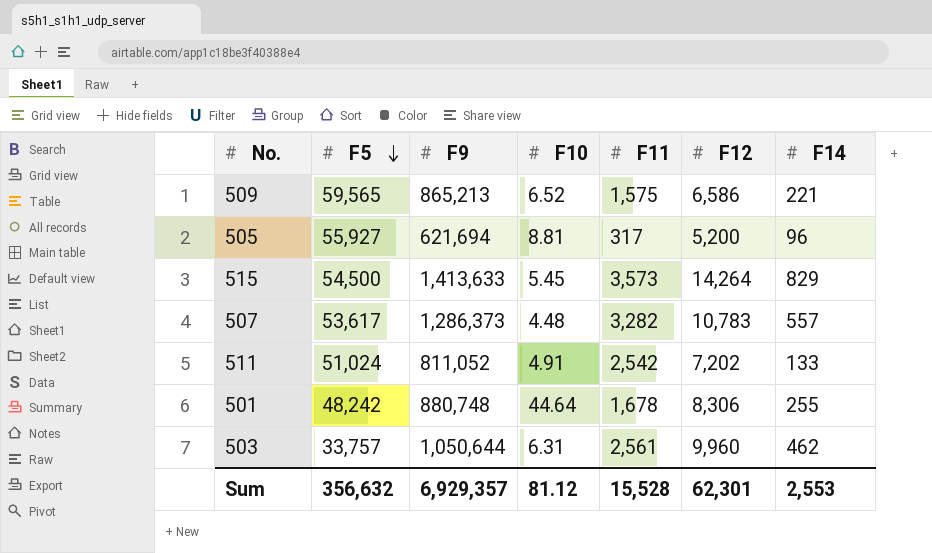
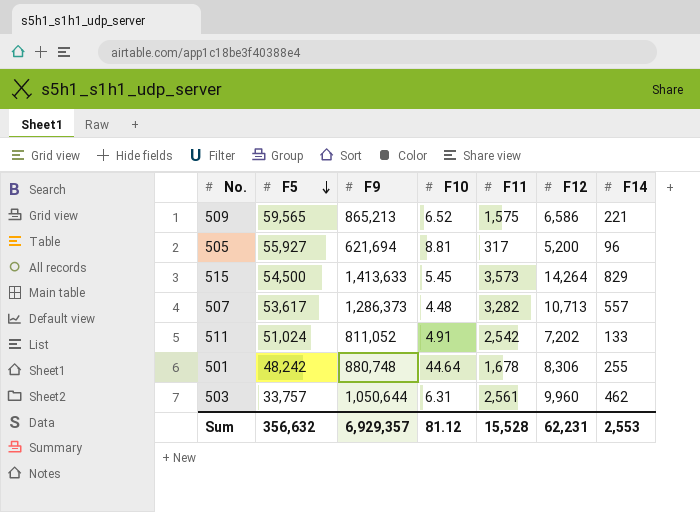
507 | F12: 10,783 -> 10,713
Sum | F12: 62,301 -> 62,231

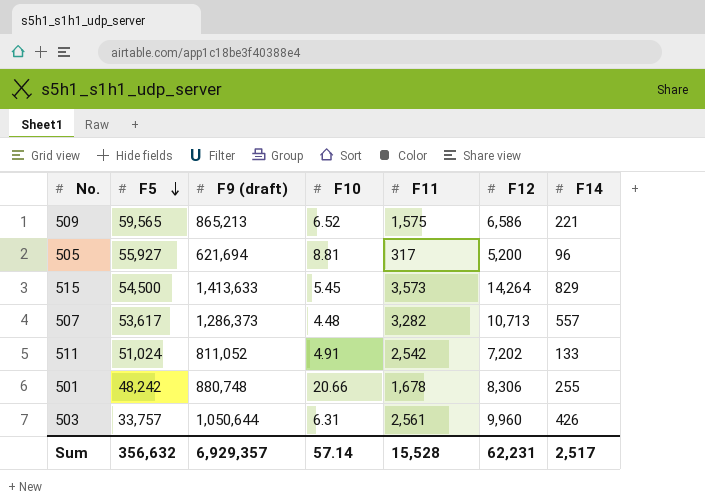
column name: F9 -> F9 (draft)
501 | F10: 44.64 -> 20.66
503 | F14: 462 -> 426
Sum | F10: 81.12 -> 57.14
Sum | F14: 2,553 -> 2,517

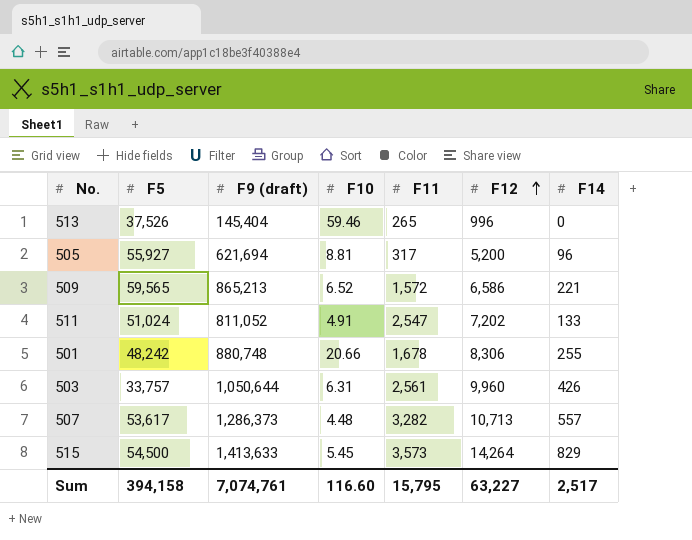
row order: F5 descending -> F12 ascending
row 513: none -> 37,526 | 145,404 | 59.46 | 265 | 996 | 0
509 | F11: 1,575 -> 1,572
511 | F11: 2,542 -> 2,547
Sum | F5: 356,632 -> 394,158
Sum | F9 (draft): 6,929,357 -> 7,074,761
Sum | F10: 57.14 -> 116.60
Sum | F11: 15,528 -> 15,795
Sum | F12: 62,231 -> 63,227

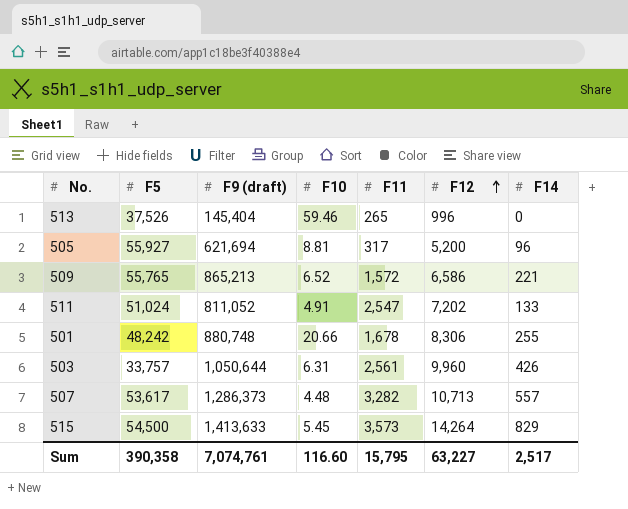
509 | F5: 59,565 -> 55,765
Sum | F5: 394,158 -> 390,358

